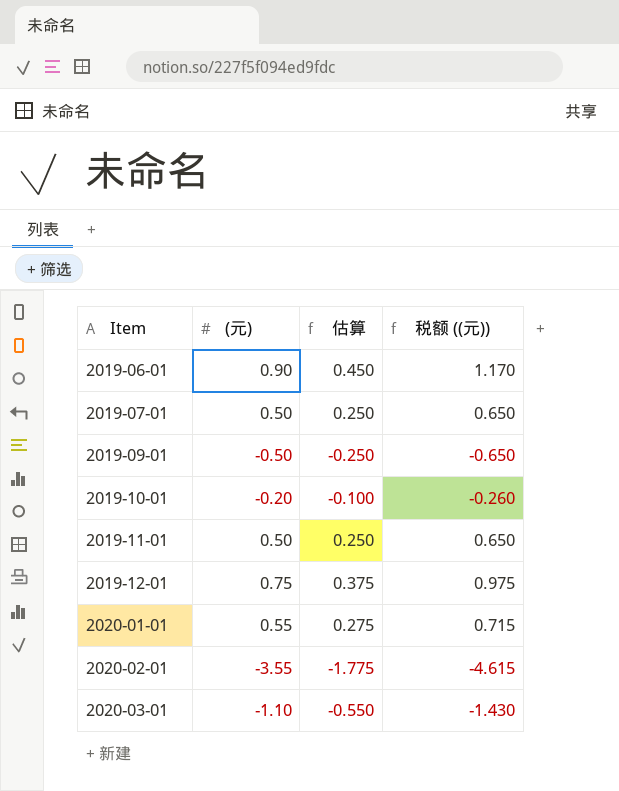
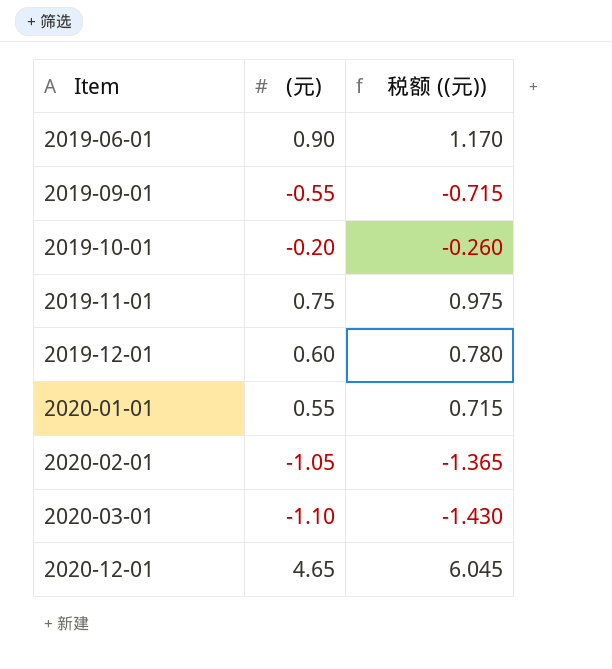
column 估算 | formula: [(元)] * 0.5 -> none
row 2019-07-01: 0.50 | 0.250 | 0.650 -> none
2019-09-01 | (元): -0.50 -> -0.55
2019-09-01 | 税额 ((元)): -0.650 -> -0.715
2019-11-01 | (元): 0.50 -> 0.75
2019-11-01 | 税额 ((元)): 0.650 -> 0.975
2019-12-01 | (元): 0.75 -> 0.60
2019-12-01 | 税额 ((元)): 0.975 -> 0.780
2020-02-01 | (元): -3.55 -> -1.05
2020-02-01 | 税额 ((元)): -4.615 -> -1.365
row 2020-12-01: none -> 4.65 | 6.045

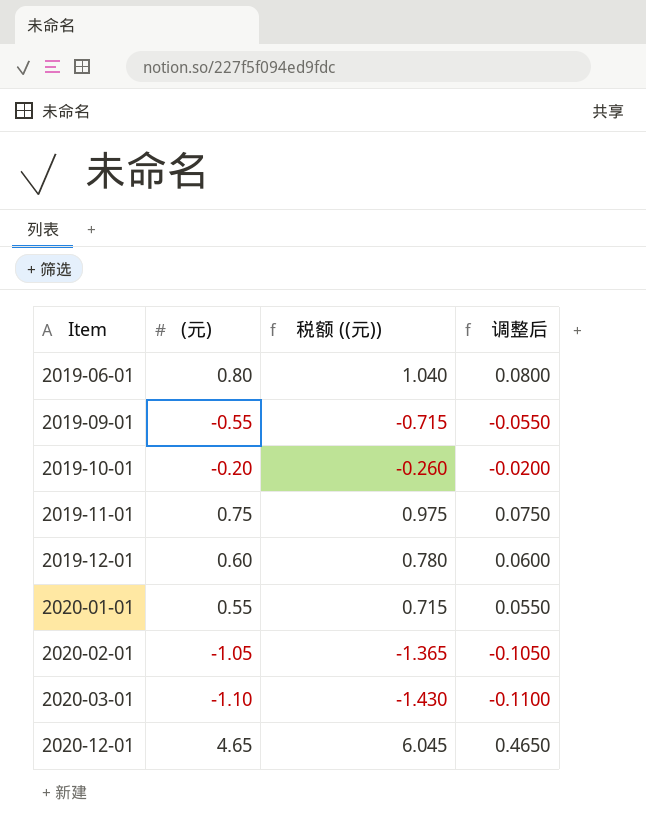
column 调整后 | formula: none -> [(元)] * 0.1
2019-06-01 | (元): 0.90 -> 0.80
2019-06-01 | 税额 ((元)): 1.170 -> 1.040

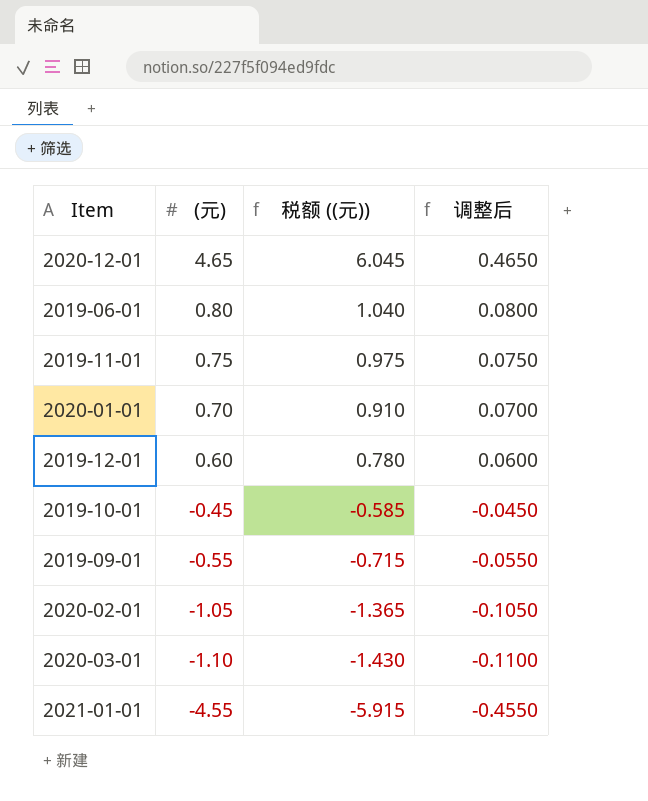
row order: Item ascending -> (元) descending
2020-01-01 | (元): 0.55 -> 0.70
2020-01-01 | 税额 ((元)): 0.715 -> 0.910
2020-01-01 | 调整后: 0.0550 -> 0.0700
2019-10-01 | (元): -0.20 -> -0.45
2019-10-01 | 税额 ((元)): -0.260 -> -0.585
2019-10-01 | 调整后: -0.0200 -> -0.0450
row 2021-01-01: none -> -4.55 | -5.915 | -0.4550

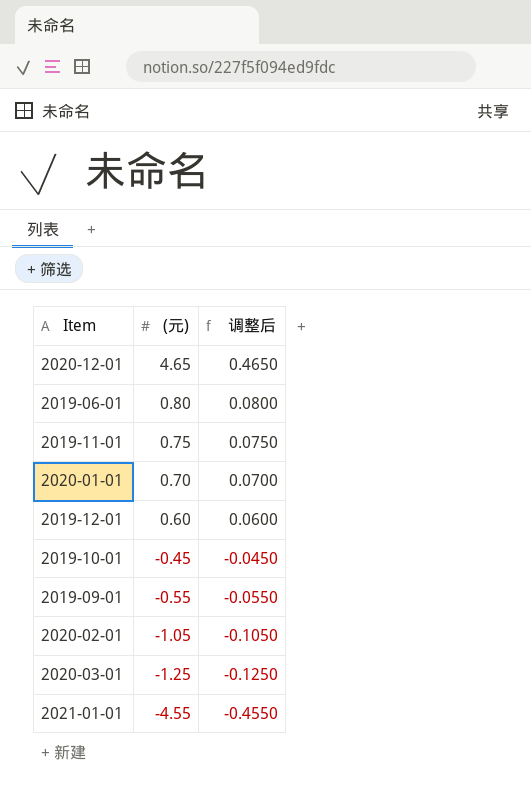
column 税额 ((元)) | formula: [(元)] * 1.3 -> none
2020-03-01 | (元): -1.10 -> -1.25
2020-03-01 | 调整后: -0.1100 -> -0.1250

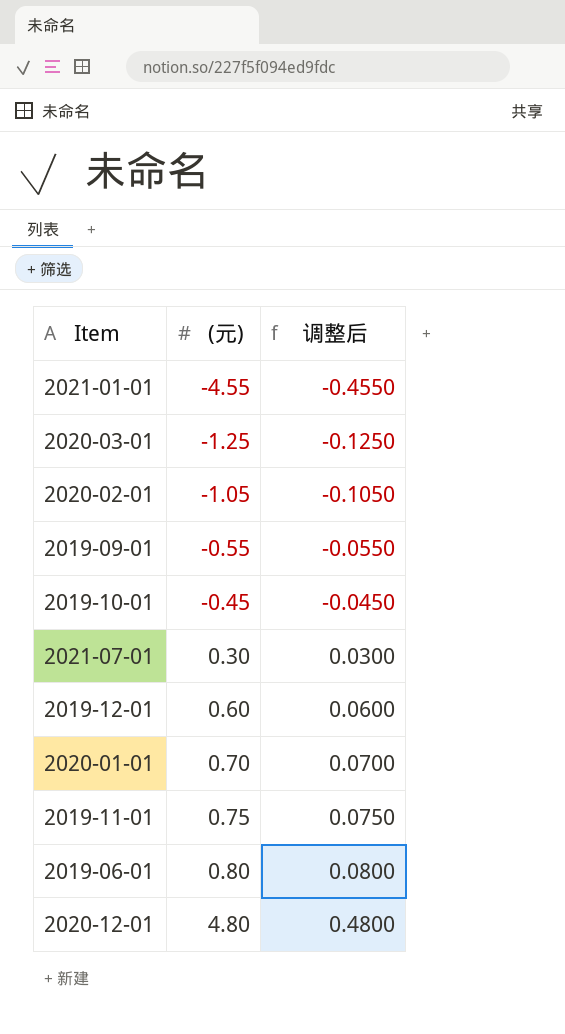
row order: (元) descending -> (元) ascending
row 2021-07-01: none -> 0.30 | 0.0300
2020-12-01 | (元): 4.65 -> 4.80
2020-12-01 | 调整后: 0.4650 -> 0.4800

